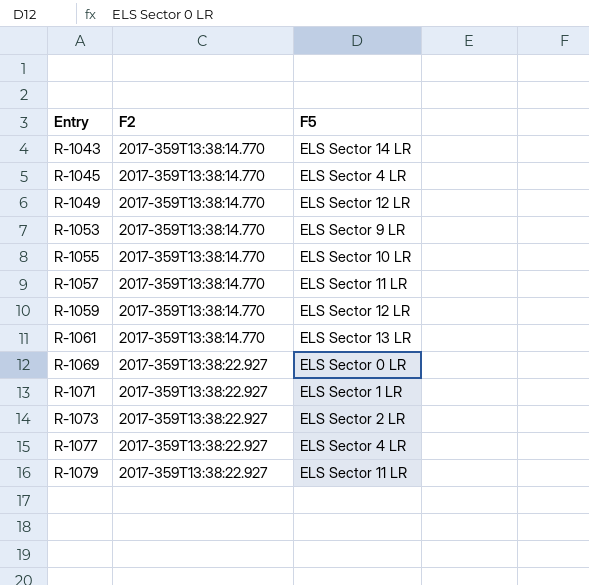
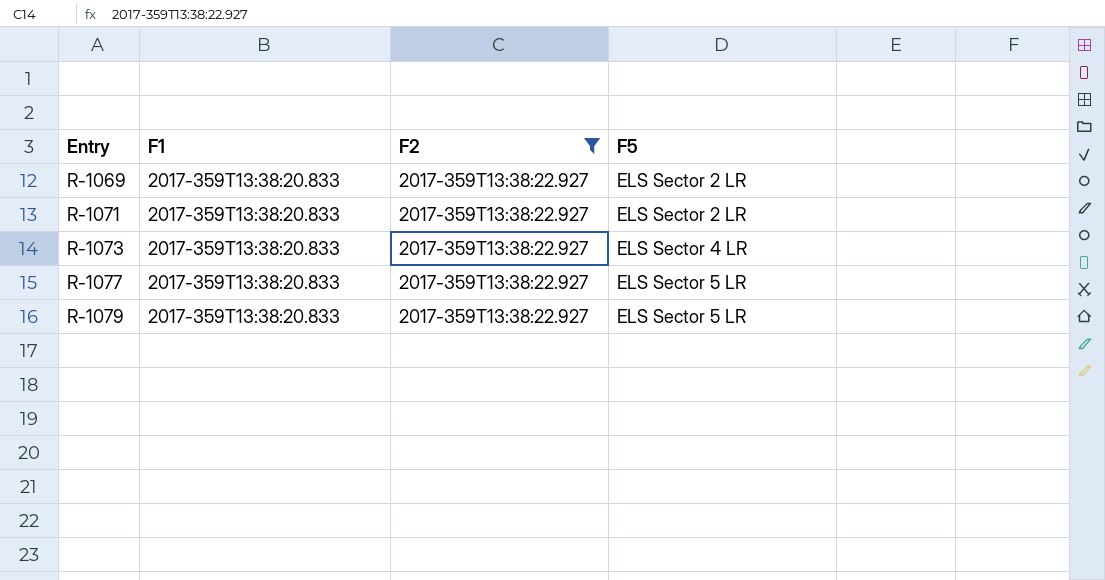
filter: none -> F2 = 2017-359T13:38:22.927
column F1 | position: none -> 2
R-1069 | F5: ELS Sector 0 LR -> ELS Sector 2 LR
R-1071 | F5: ELS Sector 1 LR -> ELS Sector 2 LR
R-1073 | F5: ELS Sector 2 LR -> ELS Sector 4 LR
R-1077 | F5: ELS Sector 4 LR -> ELS Sector 5 LR
R-1079 | F5: ELS Sector 11 LR -> ELS Sector 5 LR

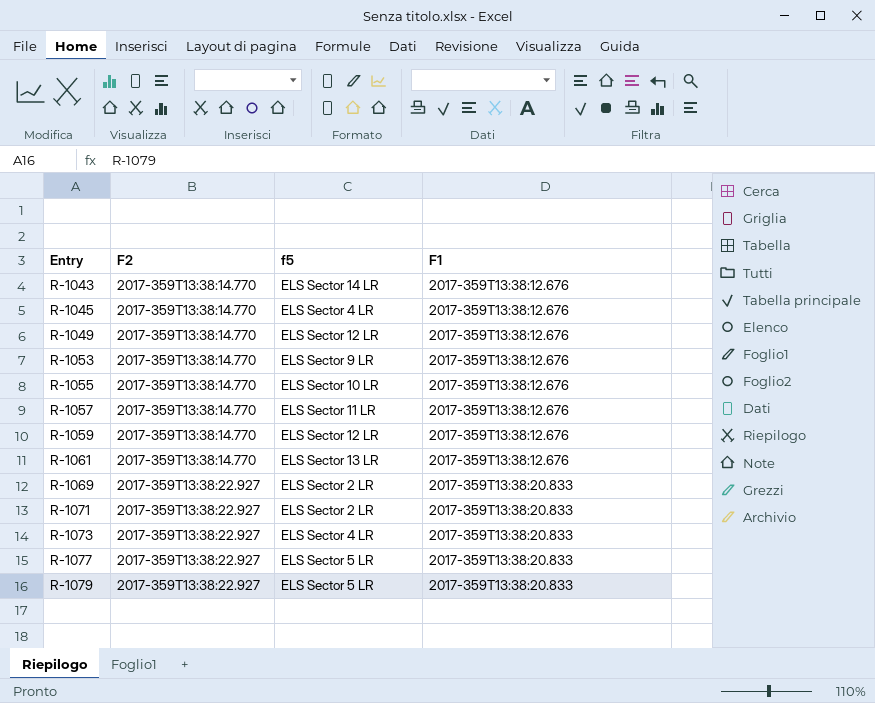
filter: F2 = 2017-359T13:38:22.927 -> none
column name: F5 -> f5
column F1 | position: 2 -> 4

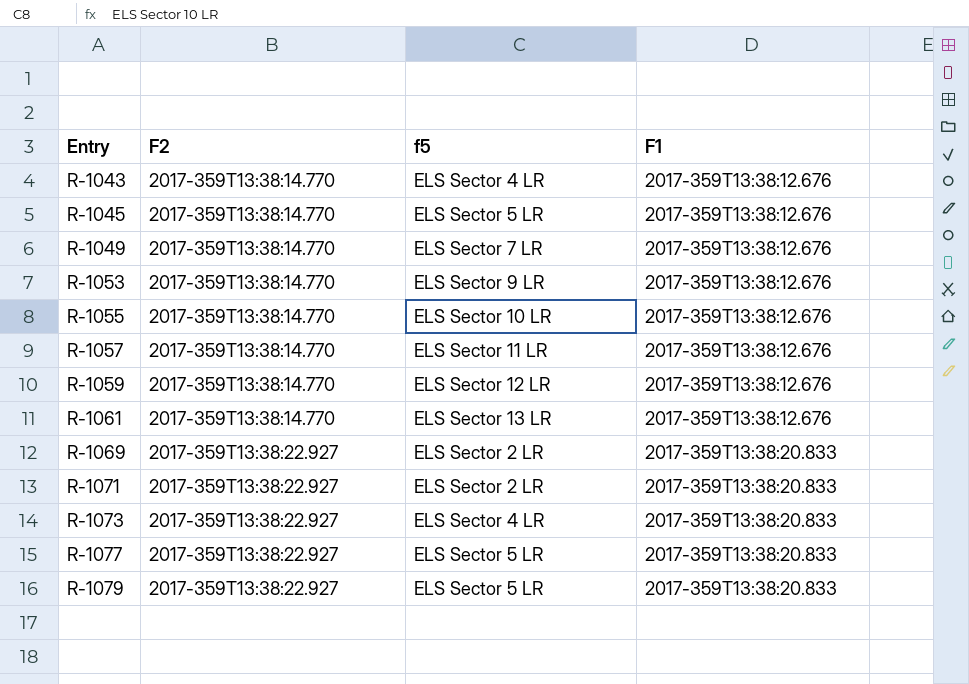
R-1043 | f5: ELS Sector 14 LR -> ELS Sector 4 LR
R-1045 | f5: ELS Sector 4 LR -> ELS Sector 5 LR
R-1049 | f5: ELS Sector 12 LR -> ELS Sector 7 LR

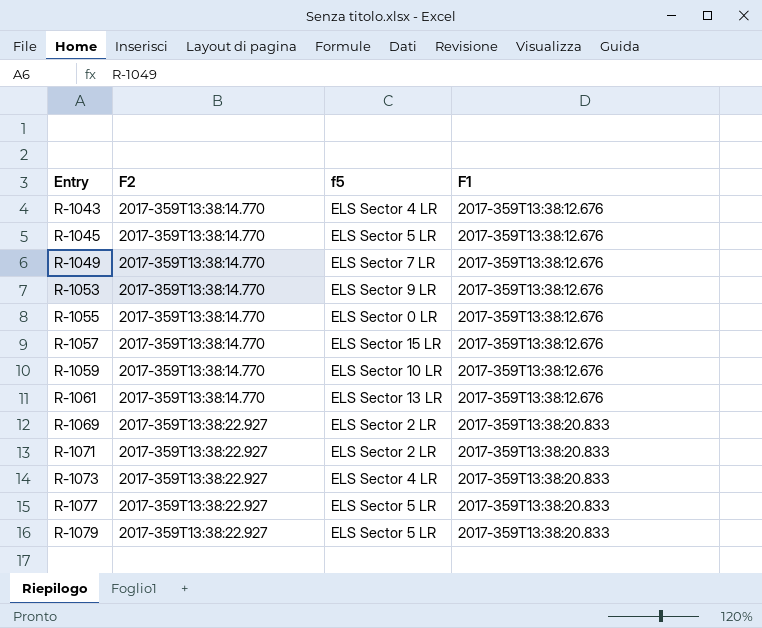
R-1055 | f5: ELS Sector 10 LR -> ELS Sector 0 LR
R-1057 | f5: ELS Sector 11 LR -> ELS Sector 15 LR
R-1059 | f5: ELS Sector 12 LR -> ELS Sector 10 LR

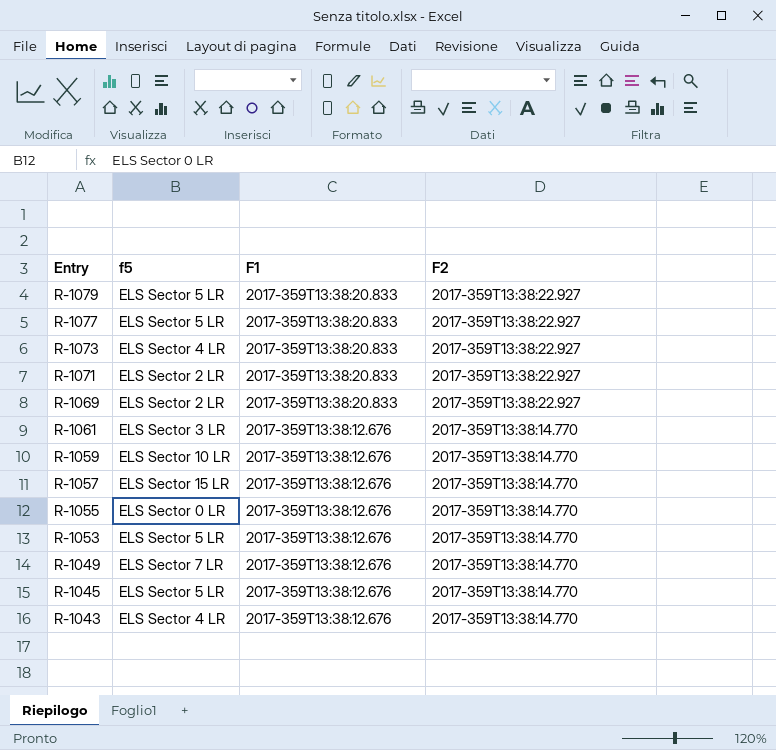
row order: Entry ascending -> Entry descending
column F2 | position: 2 -> 4
R-1061 | f5: ELS Sector 13 LR -> ELS Sector 3 LR
R-1053 | f5: ELS Sector 9 LR -> ELS Sector 5 LR

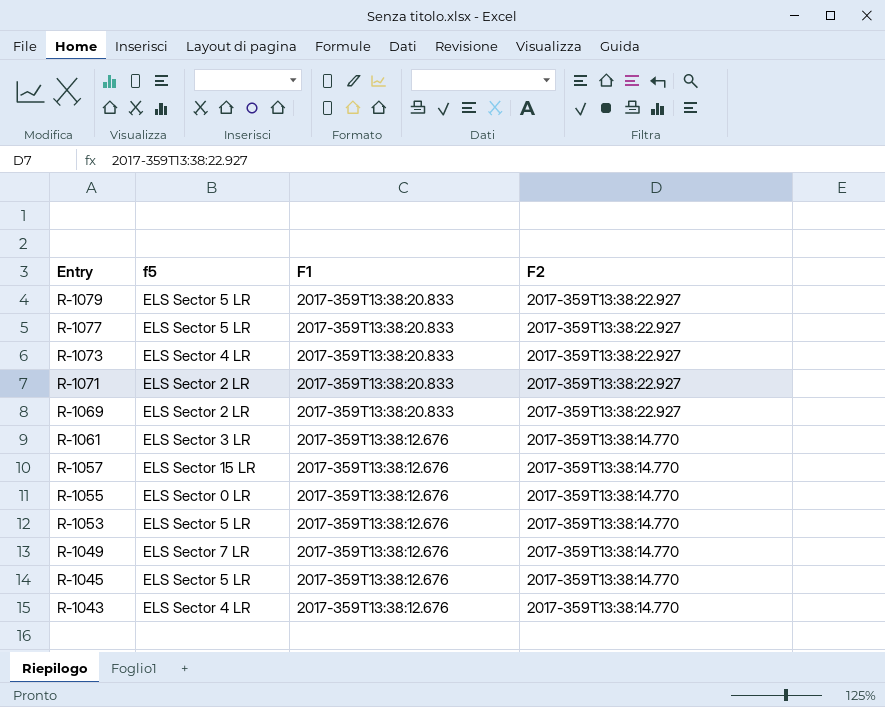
row R-1059: ELS Sector 10 LR | 2017-359T13:38:12.676 | 2017-359T13:38:14.770 -> none

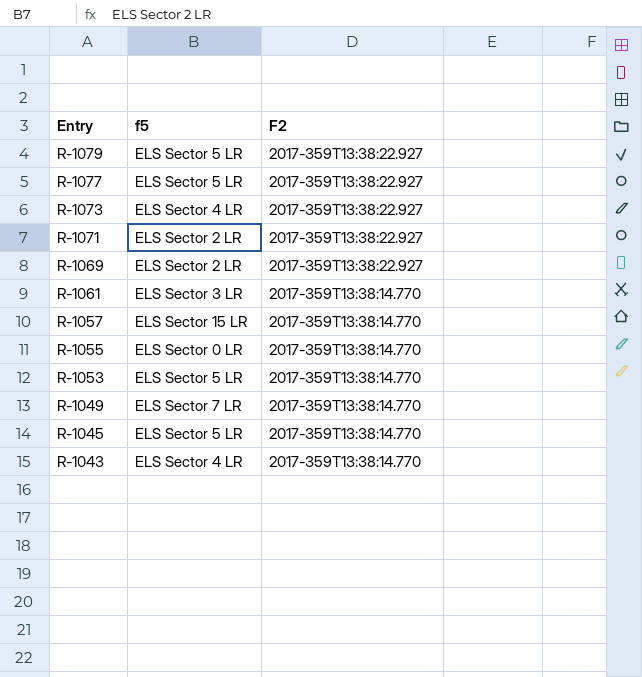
column F1 | position: 3 -> none

